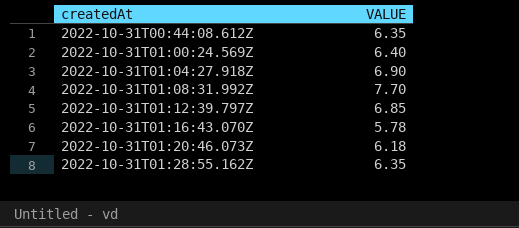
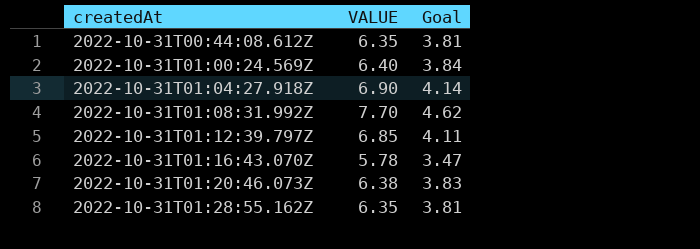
column Goal | formula: none -> [VALUE] * 0.6
2022-10-31T01:20:46.073Z | VALUE: 6.18 -> 6.38

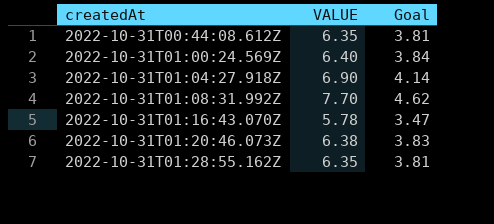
row 2022-10-31T01:12:39.797Z: 6.85 | 4.11 -> none

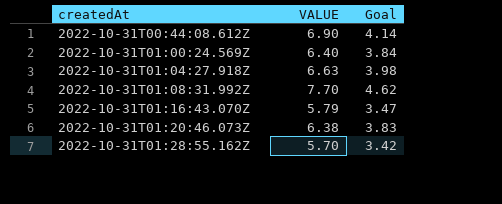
2022-10-31T00:44:08.612Z | VALUE: 6.35 -> 6.90
2022-10-31T00:44:08.612Z | Goal: 3.81 -> 4.14
2022-10-31T01:04:27.918Z | VALUE: 6.90 -> 6.63
2022-10-31T01:04:27.918Z | Goal: 4.14 -> 3.98
2022-10-31T01:16:43.070Z | VALUE: 5.78 -> 5.79
2022-10-31T01:28:55.162Z | VALUE: 6.35 -> 5.70
2022-10-31T01:28:55.162Z | Goal: 3.81 -> 3.42

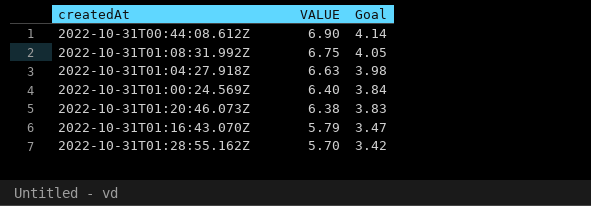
row order: createdAt ascending -> VALUE descending
2022-10-31T01:08:31.992Z | VALUE: 7.70 -> 6.75
2022-10-31T01:08:31.992Z | Goal: 4.62 -> 4.05

